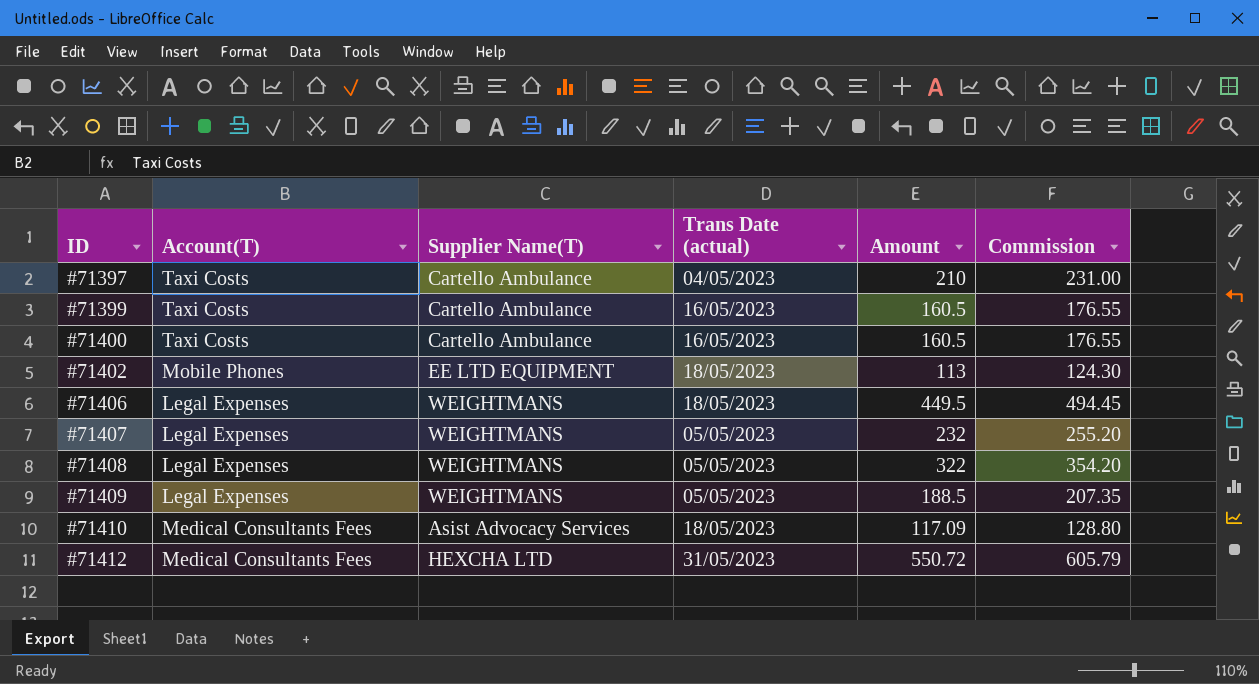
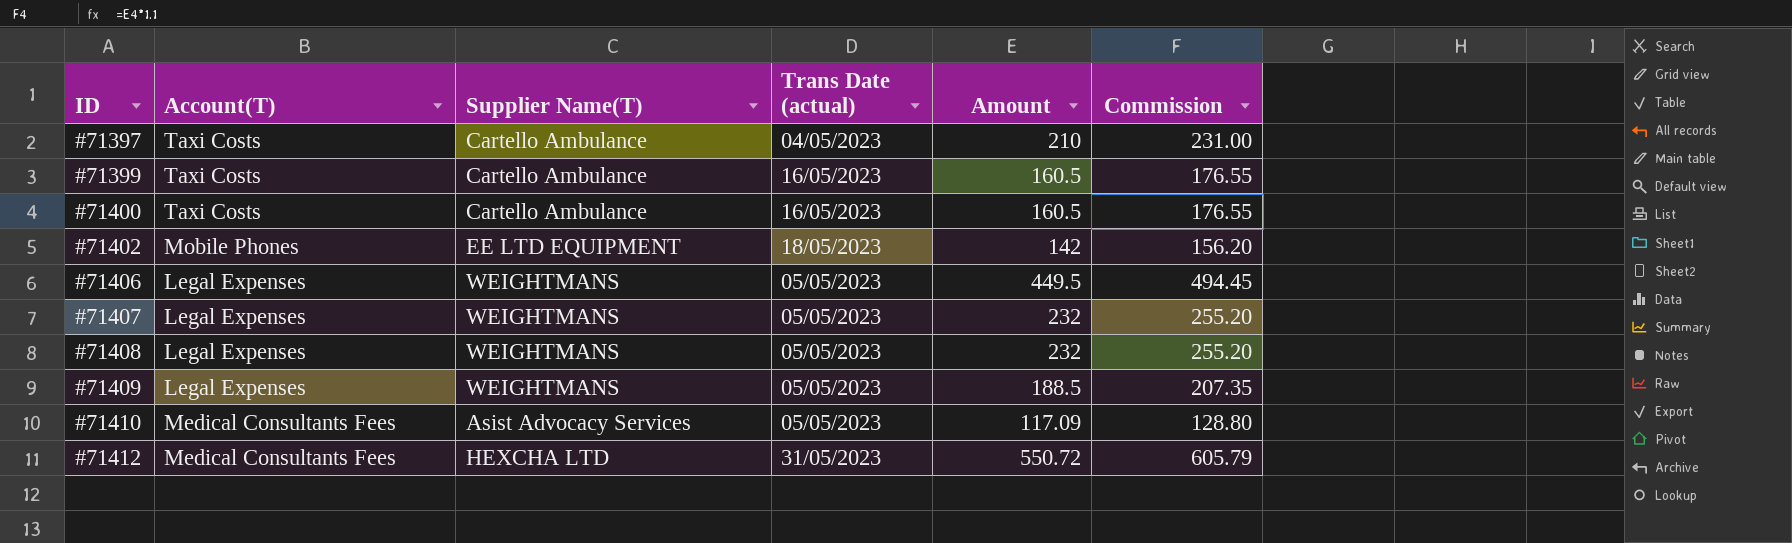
#71402 | Amount: 113 -> 142
#71402 | Commission: 124.30 -> 156.20
#71406 | Trans Date (actual): 18/05/2023 -> 05/05/2023
#71408 | Amount: 322 -> 232
#71408 | Commission: 354.20 -> 255.20
#71410 | Trans Date (actual): 18/05/2023 -> 05/05/2023

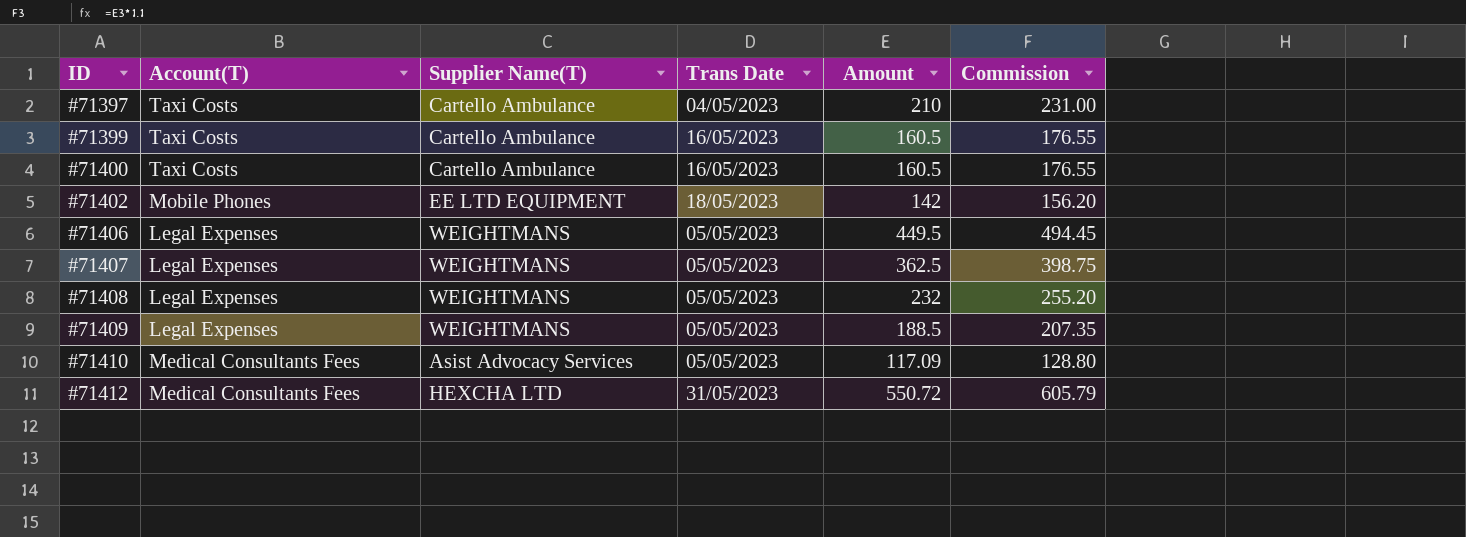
column name: Trans Date (actual) -> Trans Date
#71407 | Amount: 232 -> 362.5
#71407 | Commission: 255.20 -> 398.75

